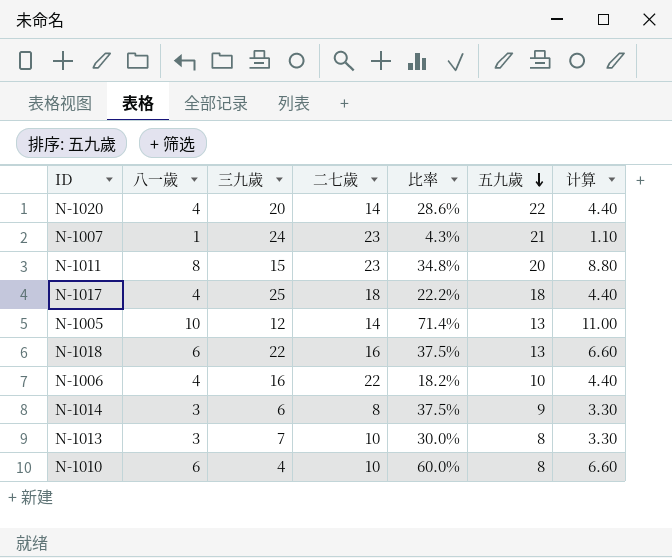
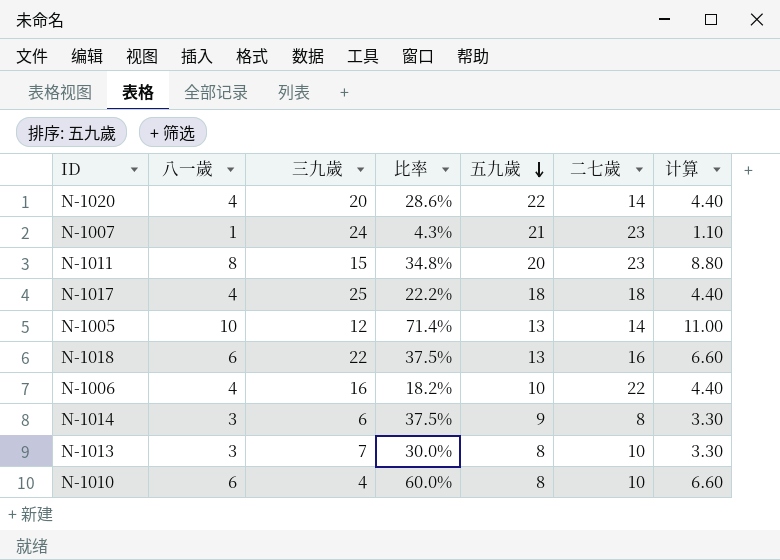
column 二七歲 | position: 4 -> 6

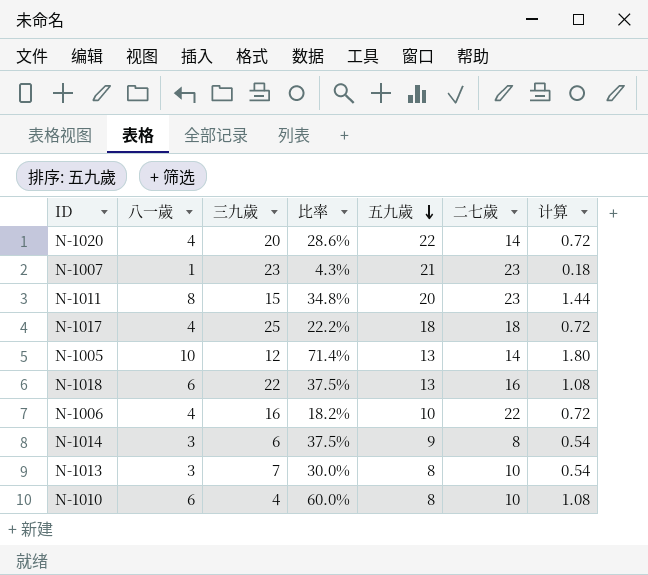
column 计算 | formula: [八一歲] * 1.1 -> [八一歲] * 0.18
N-1007 | 三九歲: 24 -> 23

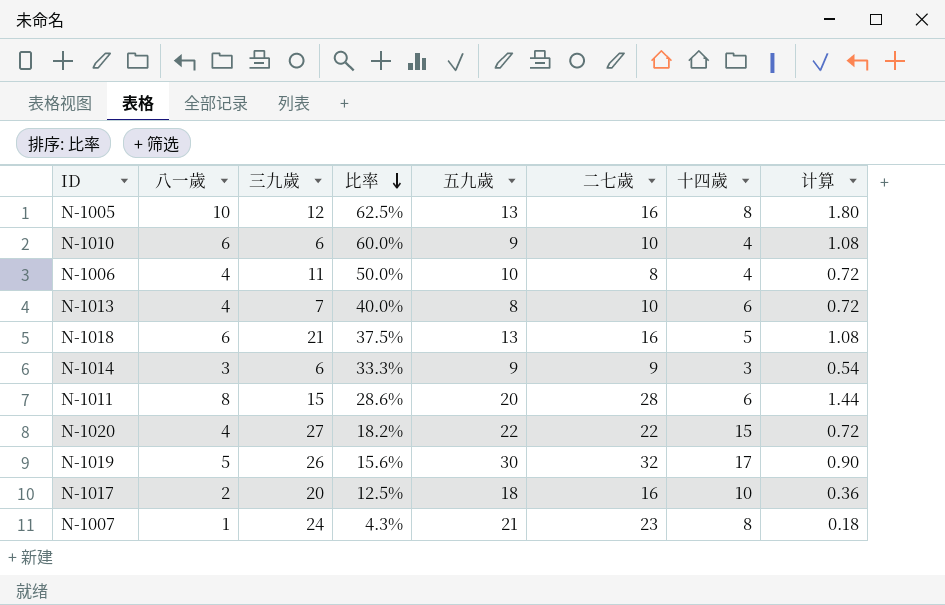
row order: 五九歲 descending -> 比率 descending
column 十四歲 | position: none -> 7
N-1005 | 比率: 71.4% -> 62.5%
N-1005 | 二七歲: 14 -> 16
N-1010 | 三九歲: 4 -> 6
N-1010 | 五九歲: 8 -> 9
N-1006 | 三九歲: 16 -> 11
N-1006 | 比率: 18.2% -> 50.0%
N-1006 | 二七歲: 22 -> 8
N-1013 | 八一歲: 3 -> 4
N-1013 | 比率: 30.0% -> 40.0%
N-1013 | 计算: 0.54 -> 0.72
N-1018 | 三九歲: 22 -> 21
N-1014 | 比率: 37.5% -> 33.3%
N-1014 | 二七歲: 8 -> 9
N-1011 | 比率: 34.8% -> 28.6%
N-1011 | 二七歲: 23 -> 28
N-1020 | 三九歲: 20 -> 27
N-1020 | 比率: 28.6% -> 18.2%
N-1020 | 二七歲: 14 -> 22
row N-1019: none -> 5 | 26 | 15.6% | 30 | 32 | 17 | 0.90
N-1017 | 八一歲: 4 -> 2
N-1017 | 三九歲: 25 -> 20
N-1017 | 比率: 22.2% -> 12.5%
N-1017 | 二七歲: 18 -> 16
N-1017 | 计算: 0.72 -> 0.36
N-1007 | 三九歲: 23 -> 24

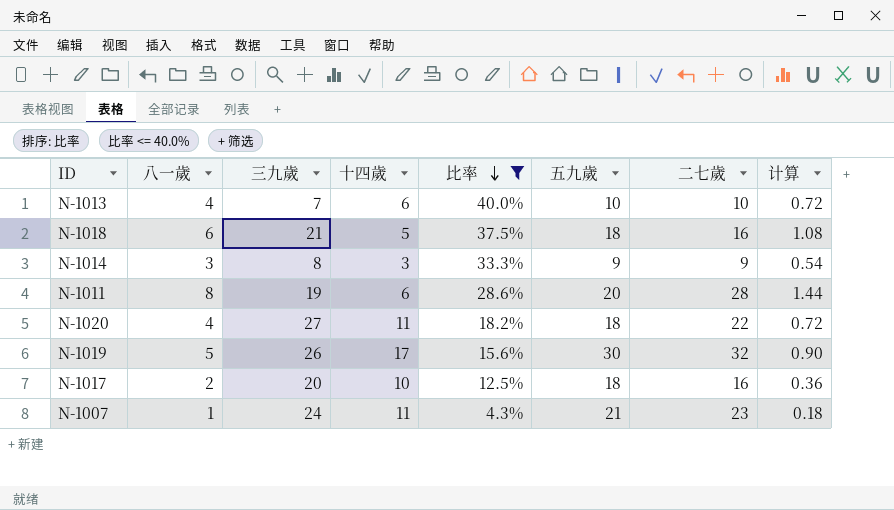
filter: none -> 比率 <= 40.0%
column 十四歲 | position: 7 -> 4
N-1013 | 五九歲: 8 -> 10
N-1018 | 五九歲: 13 -> 18
N-1014 | 三九歲: 6 -> 8
N-1011 | 三九歲: 15 -> 19
N-1020 | 十四歲: 15 -> 11
N-1020 | 五九歲: 22 -> 18
N-1007 | 十四歲: 8 -> 11

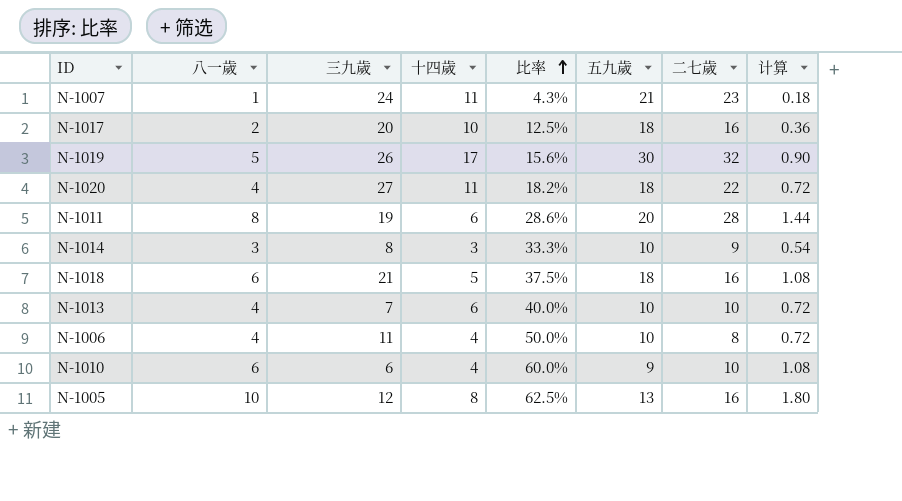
filter: 比率 <= 40.0% -> none
row order: 比率 descending -> 比率 ascending
N-1014 | 五九歲: 9 -> 10

